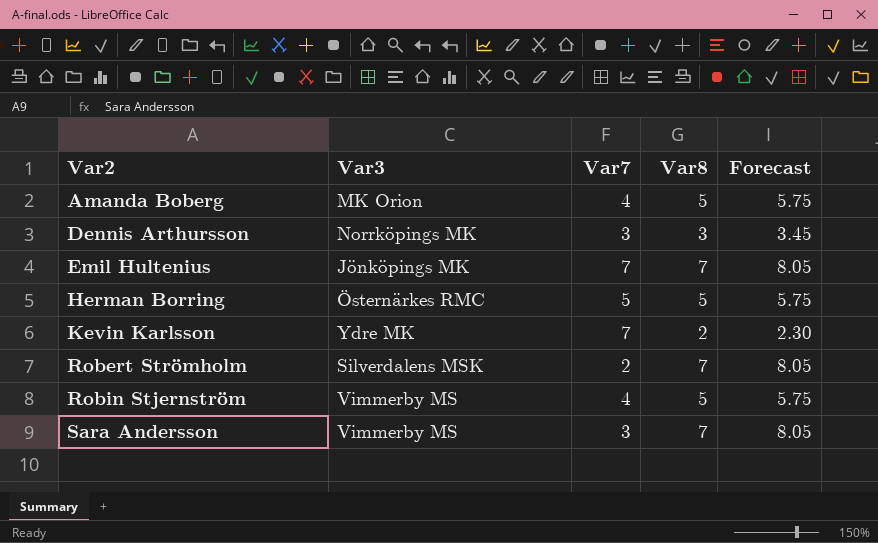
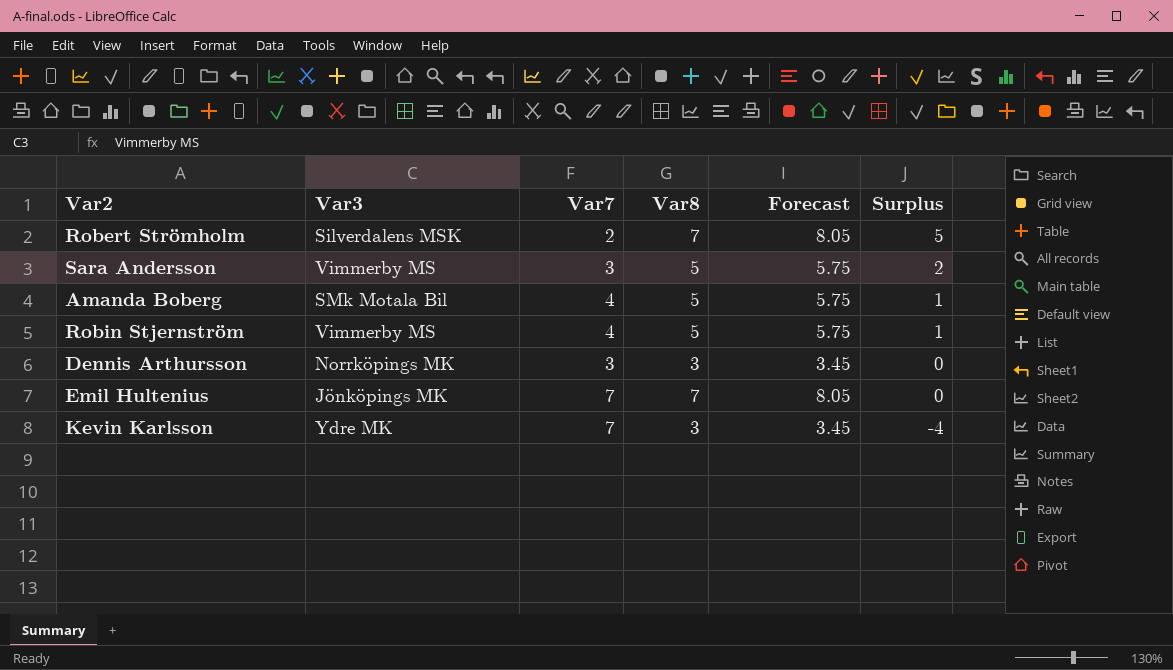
row order: Var2 ascending -> Surplus descending
column Surplus | formula: none -> [Var8] - [Var7]
row Herman Borring: Östernärkes RMC | 5 | 5 | 5.75 -> none
Sara Andersson | Var8: 7 -> 5
Sara Andersson | Forecast: 8.05 -> 5.75
Amanda Boberg | Var3: MK Orion -> SMk Motala Bil
Kevin Karlsson | Var8: 2 -> 3
Kevin Karlsson | Forecast: 2.30 -> 3.45

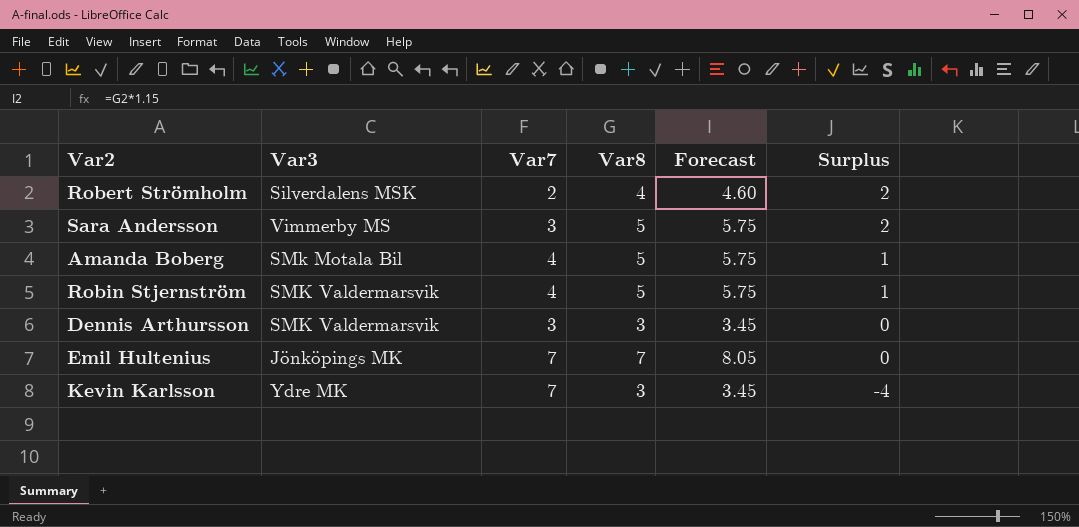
Robert Strömholm | Var8: 7 -> 4
Robert Strömholm | Forecast: 8.05 -> 4.60
Robert Strömholm | Surplus: 5 -> 2
Robin Stjernström | Var3: Vimmerby MS -> SMK Valdermarsvik
Dennis Arthursson | Var3: Norrköpings MK -> SMK Valdermarsvik

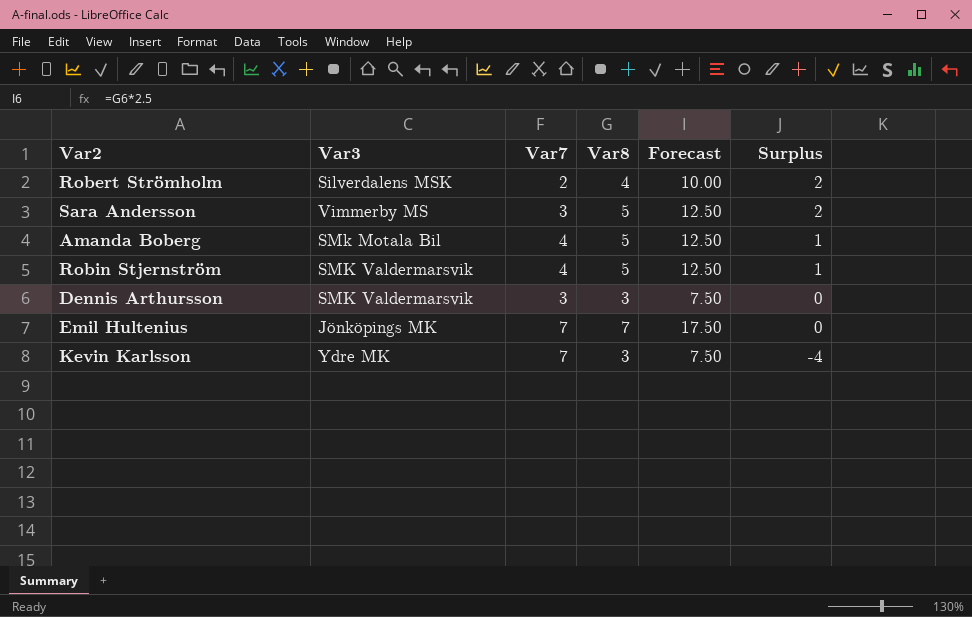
column Forecast | formula: [Var8] * 1.15 -> [Var8] * 2.5

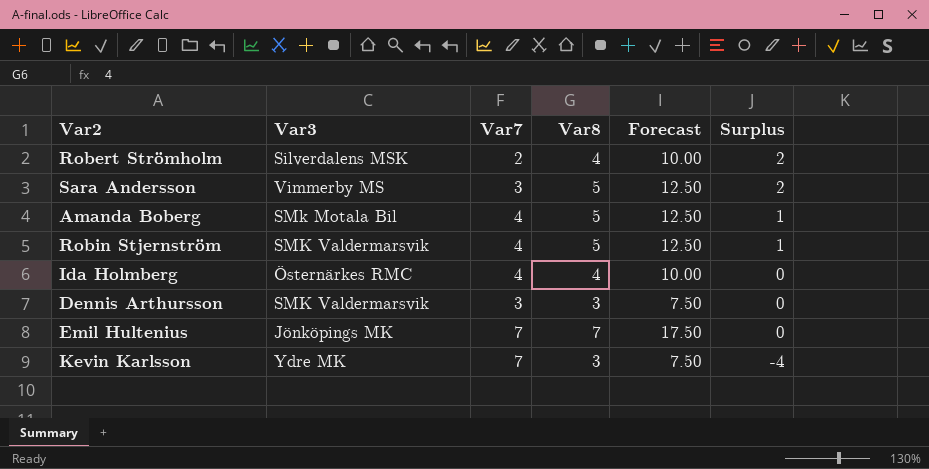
row Ida Holmberg: none -> Östernärkes RMC | 4 | 4 | 10.00 | 0

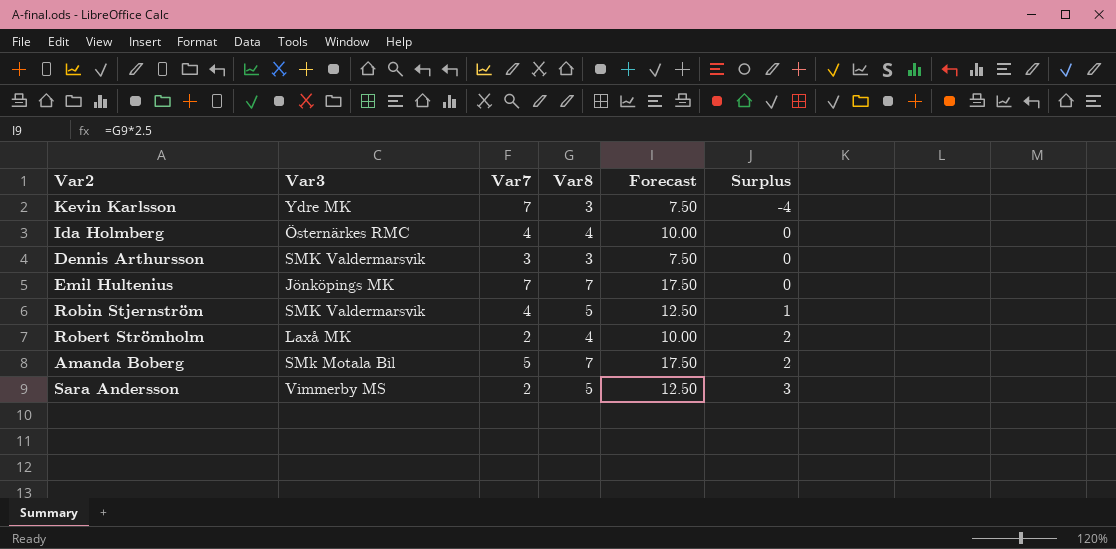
row order: Surplus descending -> Surplus ascending
Robert Strömholm | Var3: Silverdalens MSK -> Laxå MK
Amanda Boberg | Var7: 4 -> 5
Amanda Boberg | Var8: 5 -> 7
Amanda Boberg | Forecast: 12.50 -> 17.50
Amanda Boberg | Surplus: 1 -> 2
Sara Andersson | Var7: 3 -> 2
Sara Andersson | Surplus: 2 -> 3

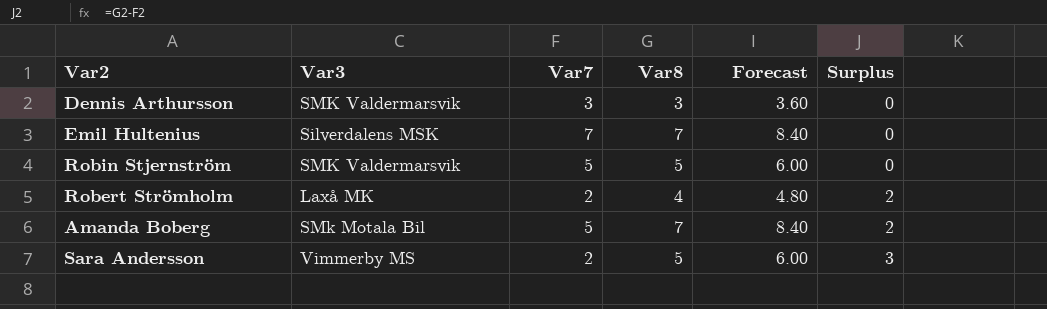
column Forecast | formula: [Var8] * 2.5 -> [Var8] * 1.2
row Kevin Karlsson: Ydre MK | 7 | 3 | 7.50 | -4 -> none
row Ida Holmberg: Östernärkes RMC | 4 | 4 | 10.00 | 0 -> none
Emil Hultenius | Var3: Jönköpings MK -> Silverdalens MSK
Robin Stjernström | Var7: 4 -> 5
Robin Stjernström | Surplus: 1 -> 0

